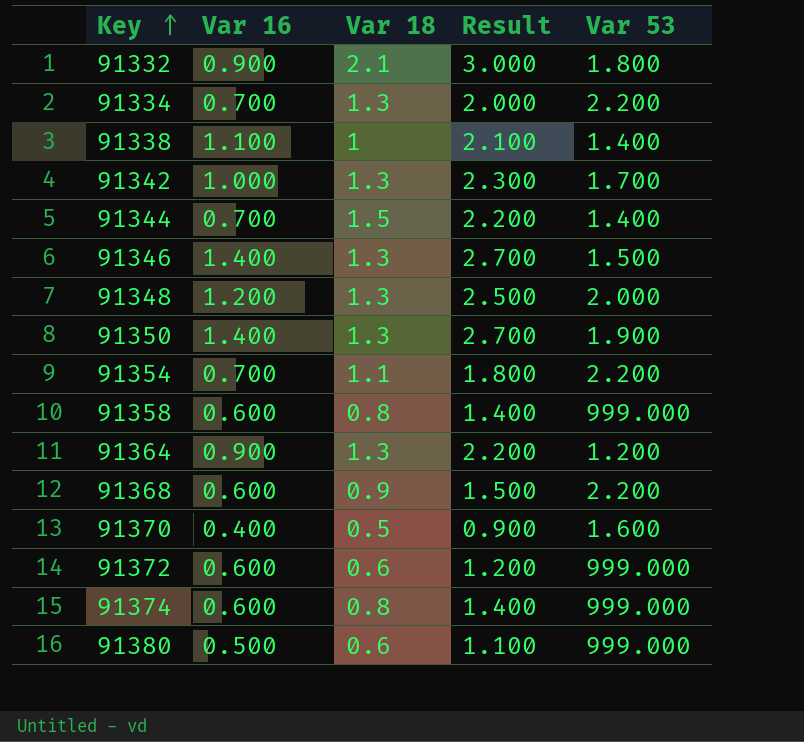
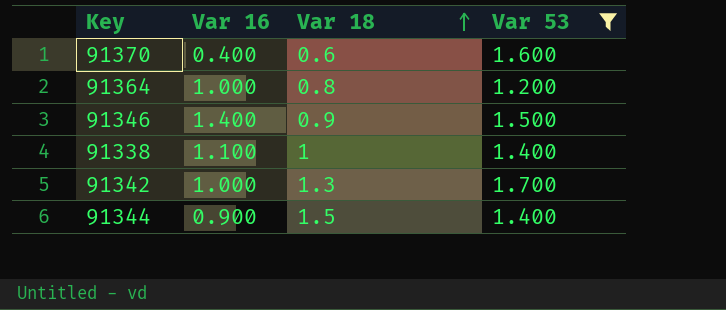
filter: none -> Var 53 <= 1.700
row order: Key ascending -> Var 18 ascending
column Result | formula: [Var 16] + [Var 18] -> none
91370 | Var 18: 0.5 -> 0.6
91364 | Var 16: 0.900 -> 1.000
91364 | Var 18: 1.3 -> 0.8
91346 | Var 18: 1.3 -> 0.9
91344 | Var 16: 0.700 -> 0.900

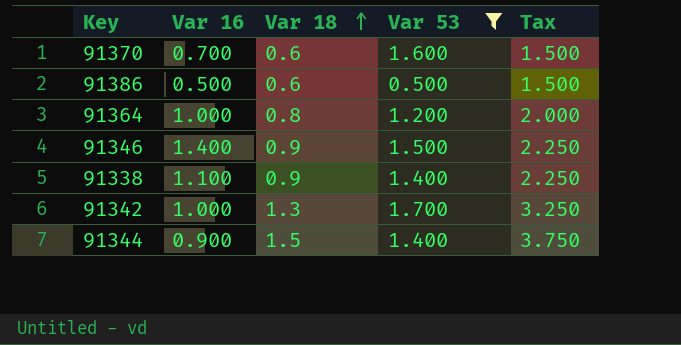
column Tax | formula: none -> [Var 18] * 2.5
91370 | Var 16: 0.400 -> 0.700
row 91386: none -> 0.500 | 0.6 | 0.500 | 1.500
91338 | Var 18: 1 -> 0.9

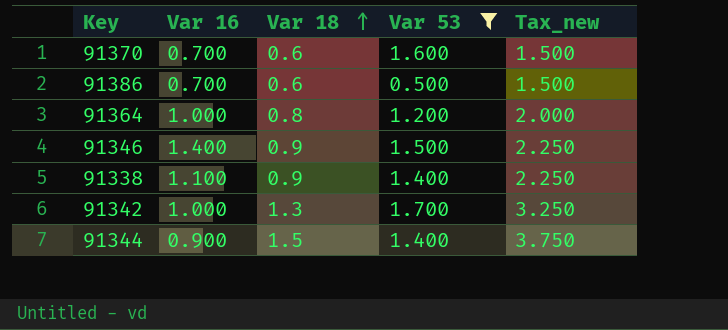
column name: Tax -> Tax_new
91386 | Var 16: 0.500 -> 0.700

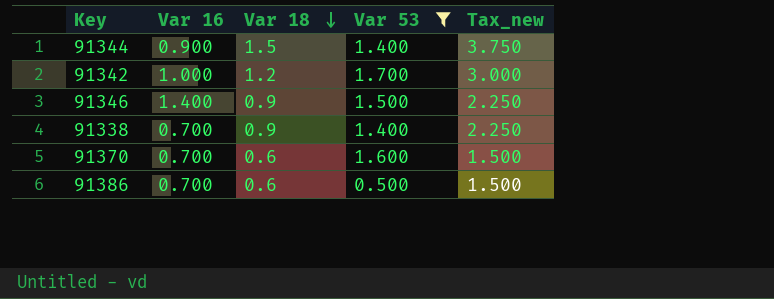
row order: Var 18 ascending -> Var 18 descending
row 91364: 1.000 | 0.8 | 1.200 | 2.000 -> none
91342 | Var 18: 1.3 -> 1.2
91342 | Tax_new: 3.250 -> 3.000
91338 | Var 16: 1.100 -> 0.700

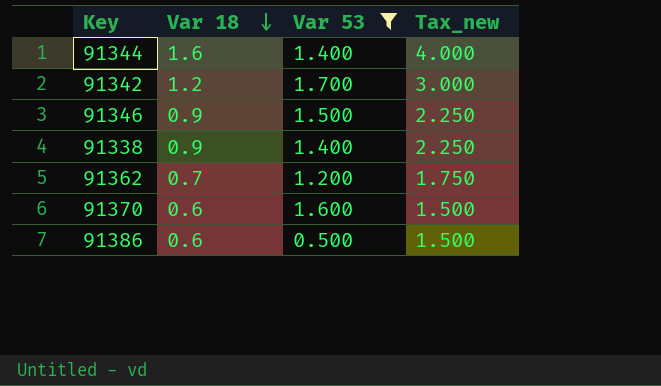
column Var 16 | position: 2 -> none
91344 | Var 18: 1.5 -> 1.6
91344 | Tax_new: 3.750 -> 4.000
row 91362: none -> 0.7 | 1.200 | 1.750

